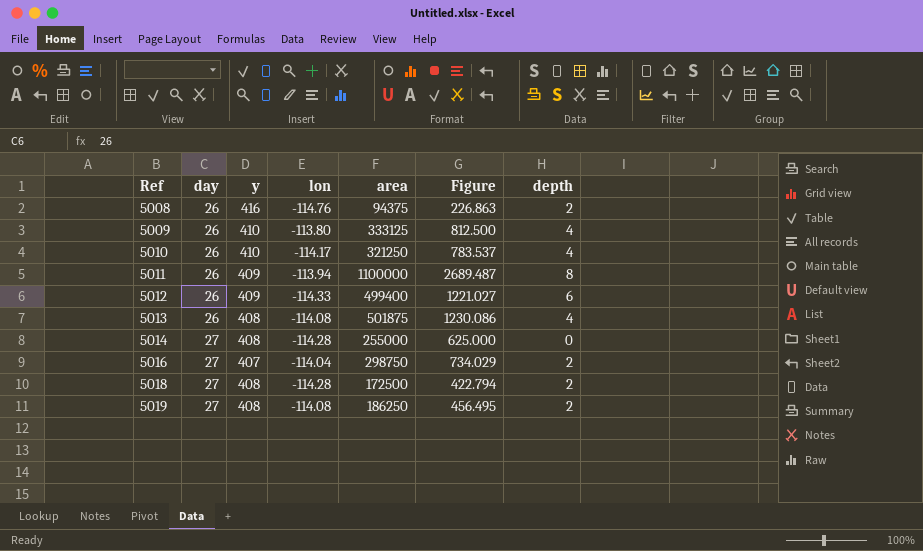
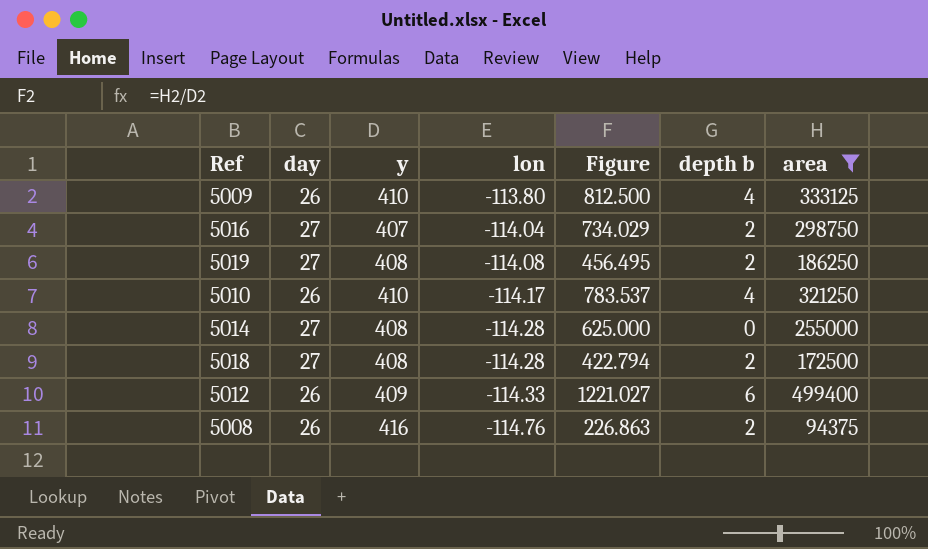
filter: none -> area <= 499400
row order: Ref ascending -> lon descending
column name: depth -> depth b
column area | position: 5 -> 7

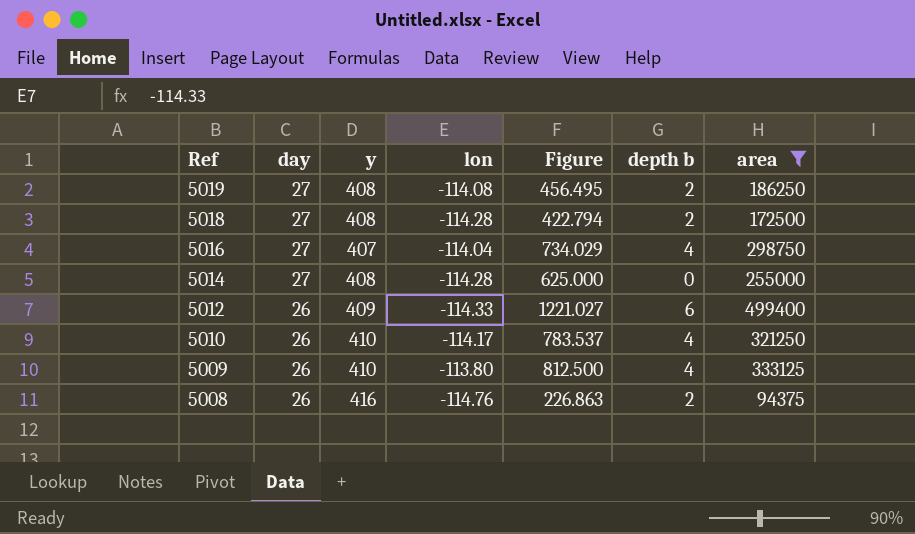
row order: lon descending -> Ref descending
5016 | depth b: 2 -> 4

